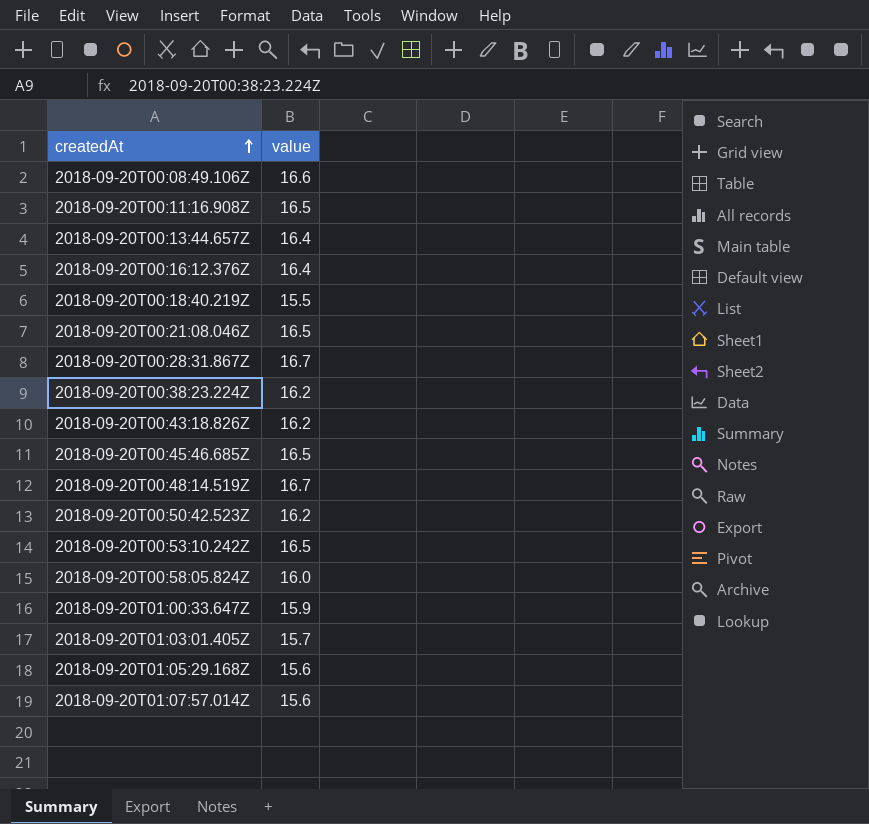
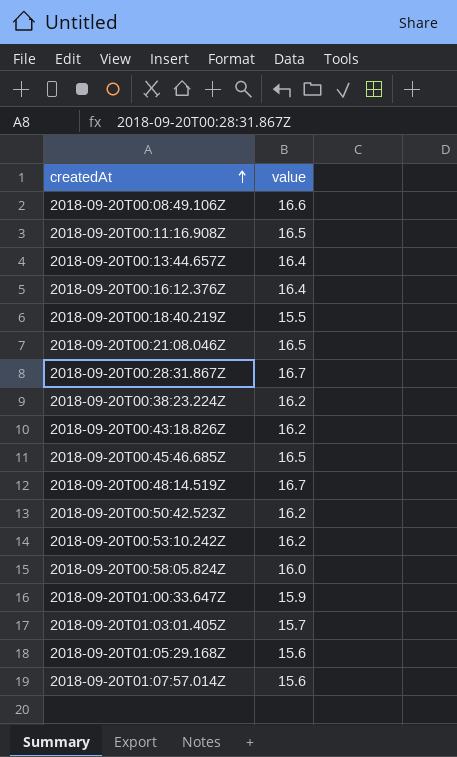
2018-09-20T00:53:10.242Z | value: 16.5 -> 16.2

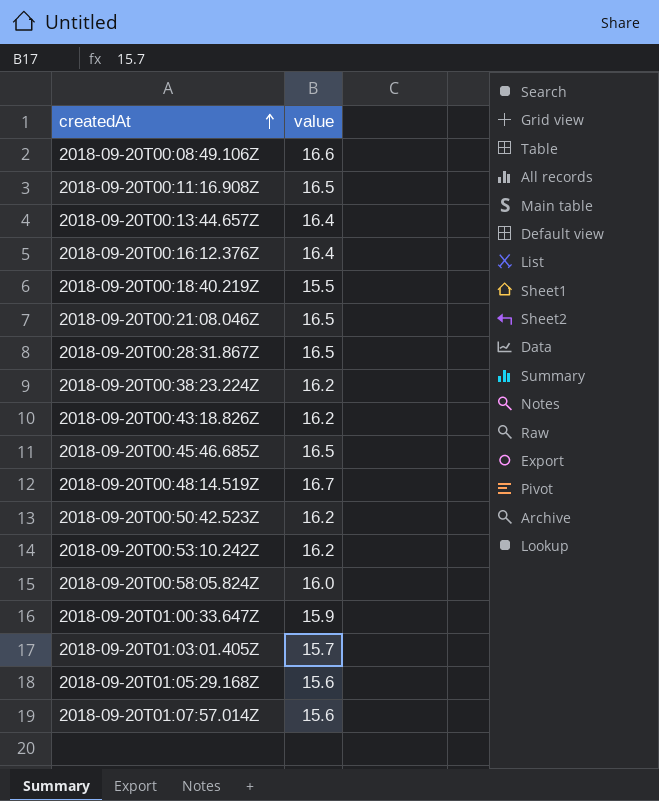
2018-09-20T00:28:31.867Z | value: 16.7 -> 16.5

